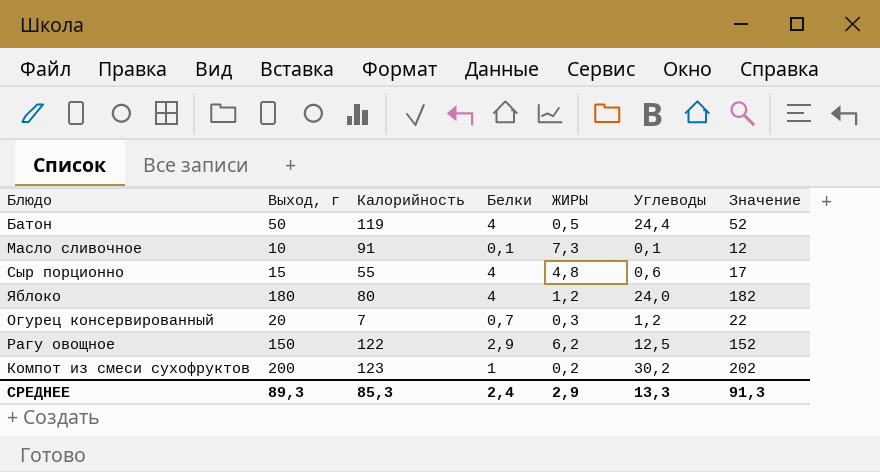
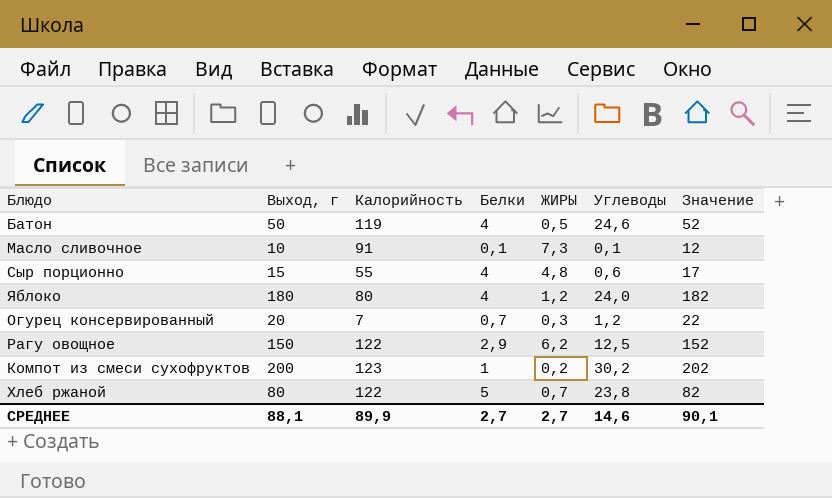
Батон | Углеводы: 24,4 -> 24,6
row Хлеб ржаной: none -> 80 | 122 | 5 | 0,7 | 23,8 | 82
СРЕДНЕЕ | Выход, г: 89,3 -> 88,1
СРЕДНЕЕ | Калорийность: 85,3 -> 89,9
СРЕДНЕЕ | Белки: 2,4 -> 2,7
СРЕДНЕЕ | ЖИРЫ: 2,9 -> 2,7
СРЕДНЕЕ | Углеводы: 13,3 -> 14,6
СРЕДНЕЕ | Значение: 91,3 -> 90,1

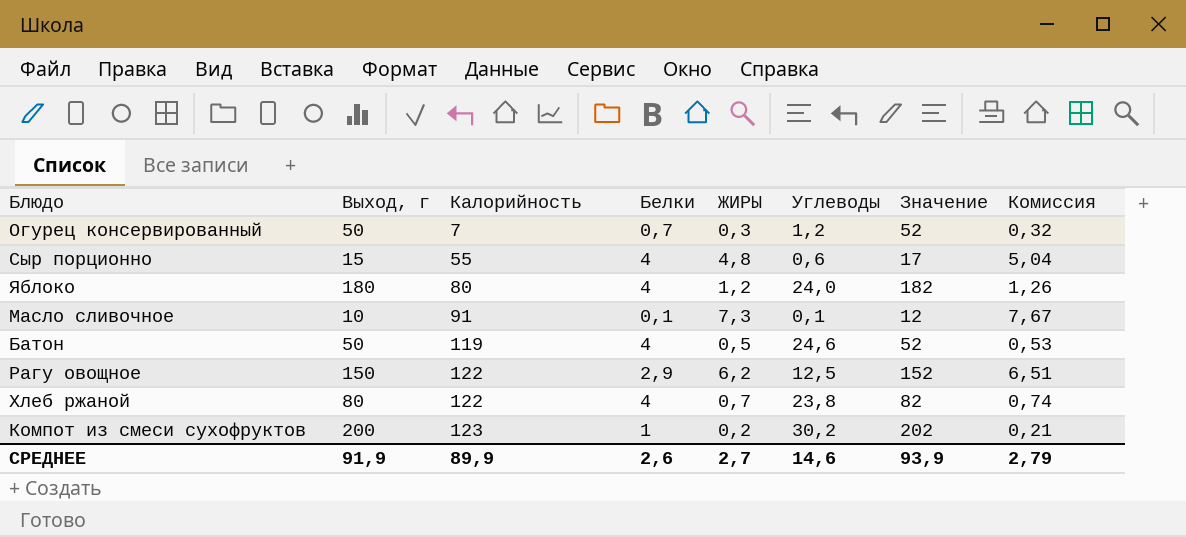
row order: none -> Калорийность ascending
column Комиссия | formula: none -> [ЖИРЫ] * 1,05
Огурец консервированный | Выход, г: 20 -> 50
Огурец консервированный | Значение: 22 -> 52
Хлеб ржаной | Белки: 5 -> 4
СРЕДНЕЕ | Выход, г: 88,1 -> 91,9
СРЕДНЕЕ | Белки: 2,7 -> 2,6
СРЕДНЕЕ | Значение: 90,1 -> 93,9

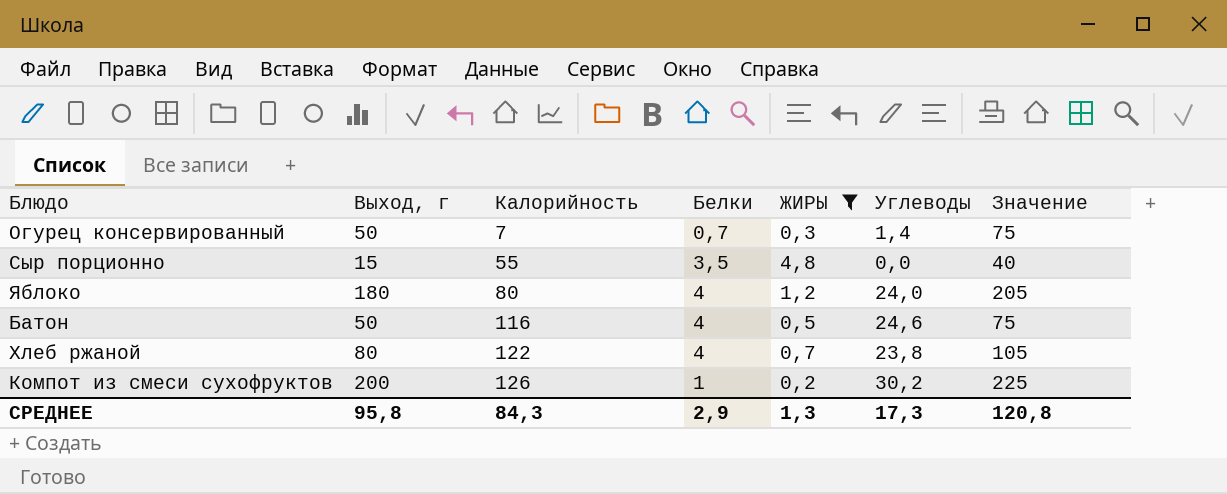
filter: none -> ЖИРЫ <= 4,8
column Комиссия | formula: [ЖИРЫ] * 1,05 -> none
column Значение | formula: [Выход, г] + 2 -> [Выход, г] + 25
Огурец консервированный | Углеводы: 1,2 -> 1,4
Сыр порционно | Белки: 4 -> 3,5
Сыр порционно | Углеводы: 0,6 -> 0,0
Батон | Калорийность: 119 -> 116
Компот из смеси сухофруктов | Калорийность: 123 -> 126
СРЕДНЕЕ | Выход, г: 91,9 -> 95,8
СРЕДНЕЕ | Калорийность: 89,9 -> 84,3
СРЕДНЕЕ | Белки: 2,6 -> 2,9
СРЕДНЕЕ | ЖИРЫ: 2,7 -> 1,3
СРЕДНЕЕ | Углеводы: 14,6 -> 17,3
СРЕДНЕЕ | Значение: 93,9 -> 120,8

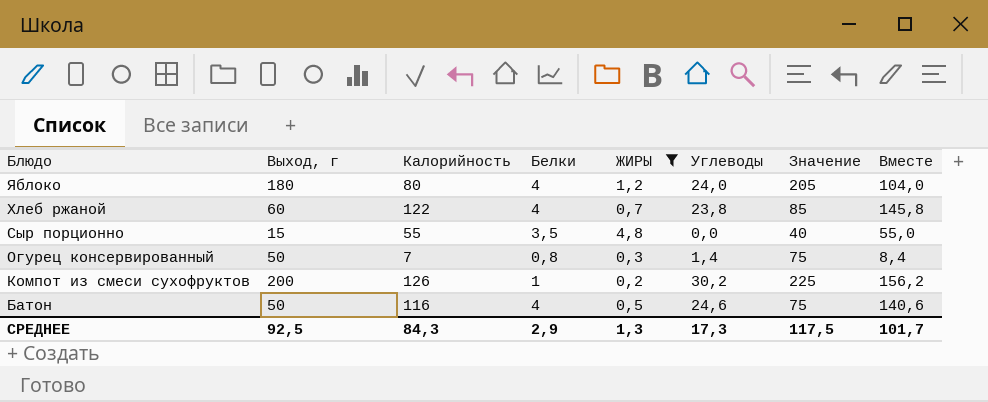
row order: Калорийность ascending -> Блюдо descending
column Вместе | formula: none -> [Калорийность] + [Углеводы]
Хлеб ржаной | Выход, г: 80 -> 60
Хлеб ржаной | Значение: 105 -> 85
Огурец консервированный | Белки: 0,7 -> 0,8
СРЕДНЕЕ | Выход, г: 95,8 -> 92,5
СРЕДНЕЕ | Значение: 120,8 -> 117,5

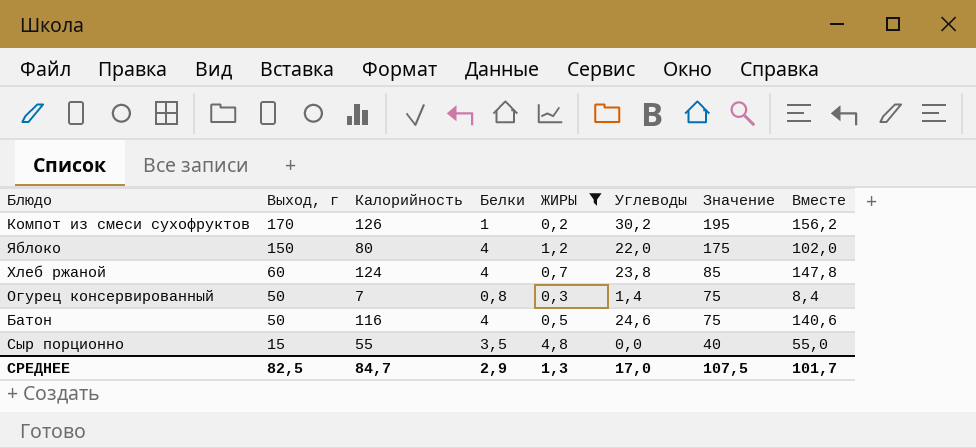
row order: Блюдо descending -> Выход, г descending
Компот из смеси сухофруктов | Выход, г: 200 -> 170
Компот из смеси сухофруктов | Значение: 225 -> 195
Яблоко | Выход, г: 180 -> 150
Яблоко | Углеводы: 24,0 -> 22,0
Яблоко | Значение: 205 -> 175
Яблоко | Вместе: 104,0 -> 102,0
Хлеб ржаной | Калорийность: 122 -> 124
Хлеб ржаной | Вместе: 145,8 -> 147,8
СРЕДНЕЕ | Выход, г: 92,5 -> 82,5
СРЕДНЕЕ | Калорийность: 84,3 -> 84,7
СРЕДНЕЕ | Углеводы: 17,3 -> 17,0
СРЕДНЕЕ | Значение: 117,5 -> 107,5

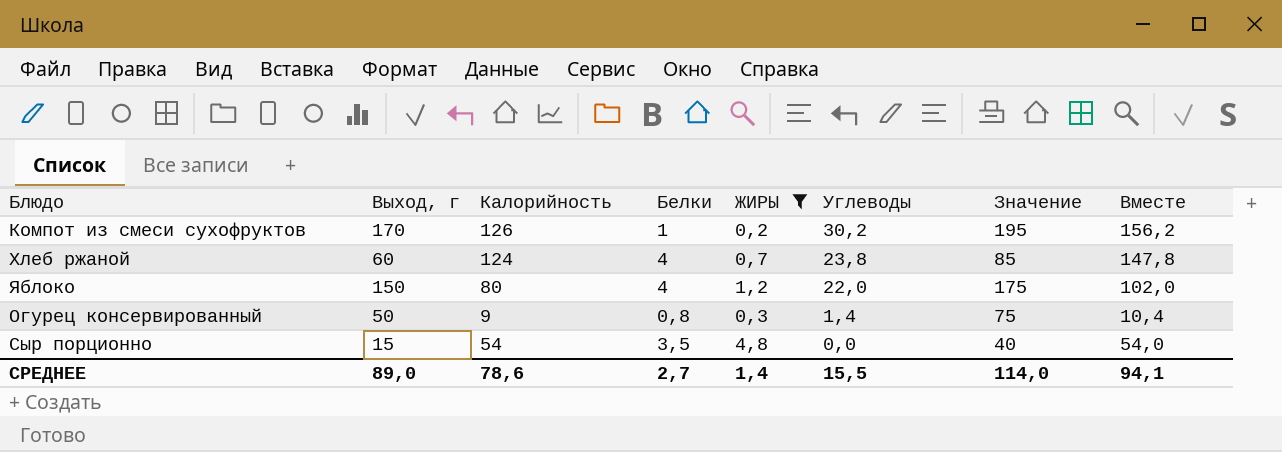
row order: Выход, г descending -> Углеводы descending
row Батон: 50 | 116 | 4 | 0,5 | 24,6 | 75 | 140,6 -> none
Огурец консервированный | Калорийность: 7 -> 9
Огурец консервированный | Вместе: 8,4 -> 10,4
Сыр порционно | Калорийность: 55 -> 54
Сыр порционно | Вместе: 55,0 -> 54,0
СРЕДНЕЕ | Выход, г: 82,5 -> 89,0
СРЕДНЕЕ | Калорийность: 84,7 -> 78,6
СРЕДНЕЕ | Белки: 2,9 -> 2,7
СРЕДНЕЕ | ЖИРЫ: 1,3 -> 1,4
СРЕДНЕЕ | Углеводы: 17,0 -> 15,5
СРЕДНЕЕ | Значение: 107,5 -> 114,0
СРЕДНЕЕ | Вместе: 101,7 -> 94,1

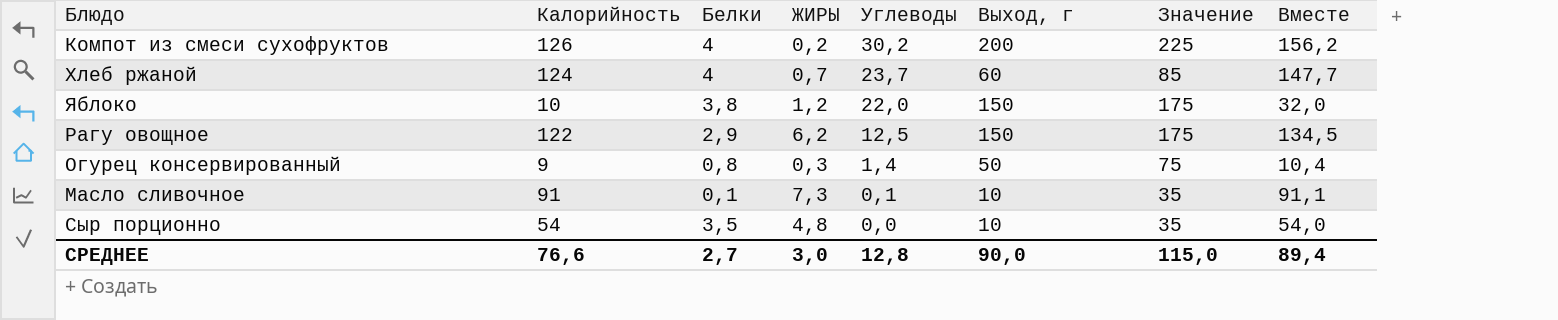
filter: ЖИРЫ <= 4,8 -> none
column Выход, г | position: 2 -> 6
Компот из смеси сухофруктов | Белки: 1 -> 4
Компот из смеси сухофруктов | Выход, г: 170 -> 200
Компот из смеси сухофруктов | Значение: 195 -> 225
Хлеб ржаной | Углеводы: 23,8 -> 23,7
Хлеб ржаной | Вместе: 147,8 -> 147,7
Яблоко | Калорийность: 80 -> 10
Яблоко | Белки: 4 -> 3,8
Яблоко | Вместе: 102,0 -> 32,0
Сыр порционно | Выход, г: 15 -> 10
Сыр порционно | Значение: 40 -> 35
СРЕДНЕЕ | Калорийность: 78,6 -> 76,6
СРЕДНЕЕ | ЖИРЫ: 1,4 -> 3,0
СРЕДНЕЕ | Углеводы: 15,5 -> 12,8
СРЕДНЕЕ | Выход, г: 89,0 -> 90,0
СРЕДНЕЕ | Значение: 114,0 -> 115,0
СРЕДНЕЕ | Вместе: 94,1 -> 89,4

